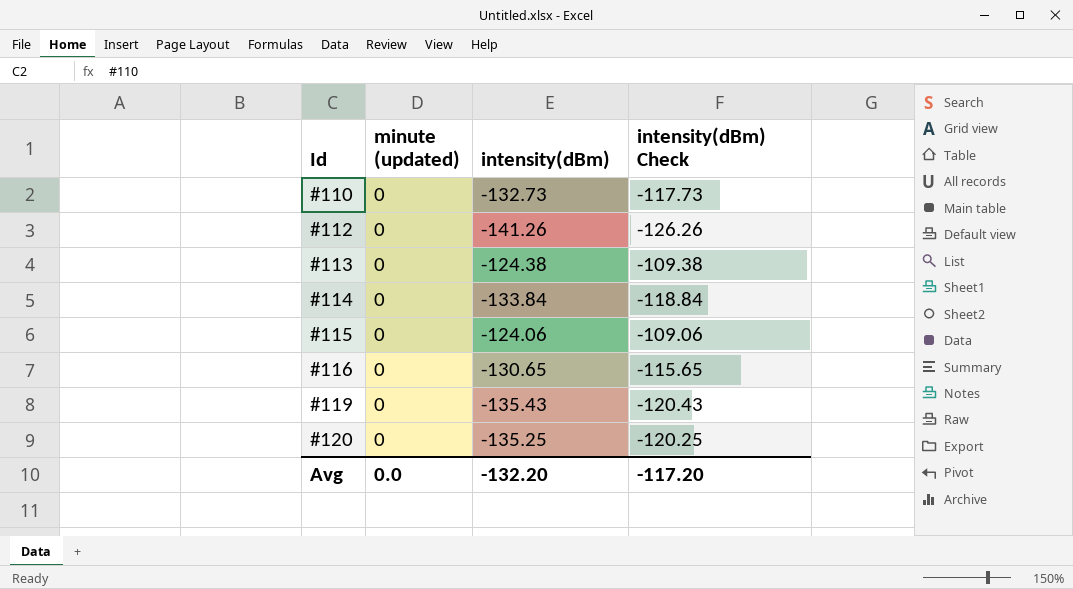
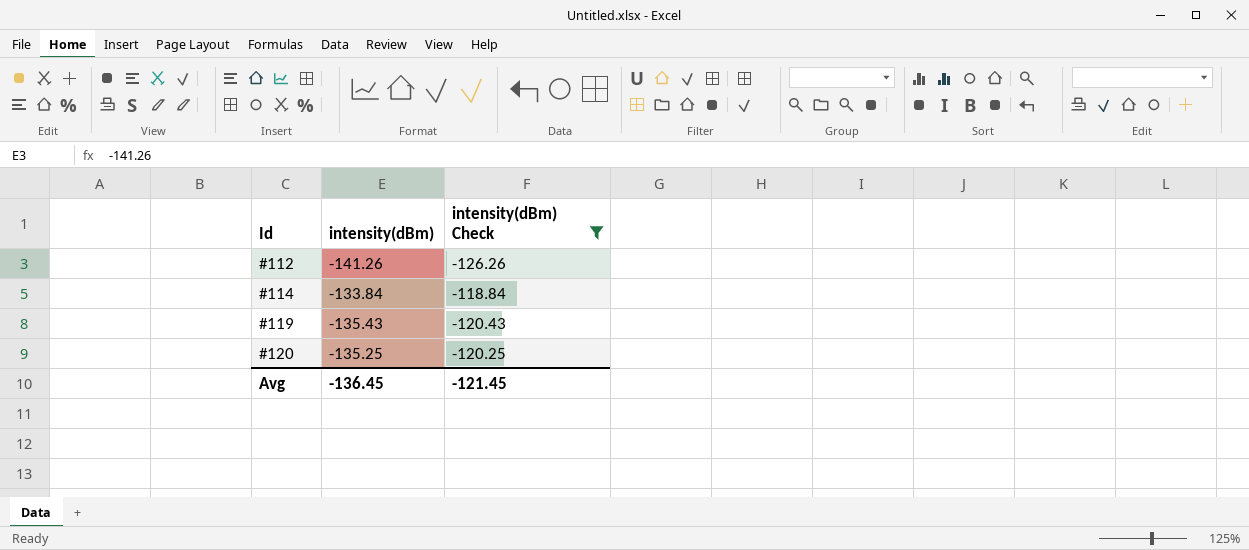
filter: none -> intensity(dBm) Check <= -118.84
column minute (updated) | position: 2 -> none
Avg | intensity(dBm): -132.20 -> -136.45
Avg | intensity(dBm) Check: -117.20 -> -121.45

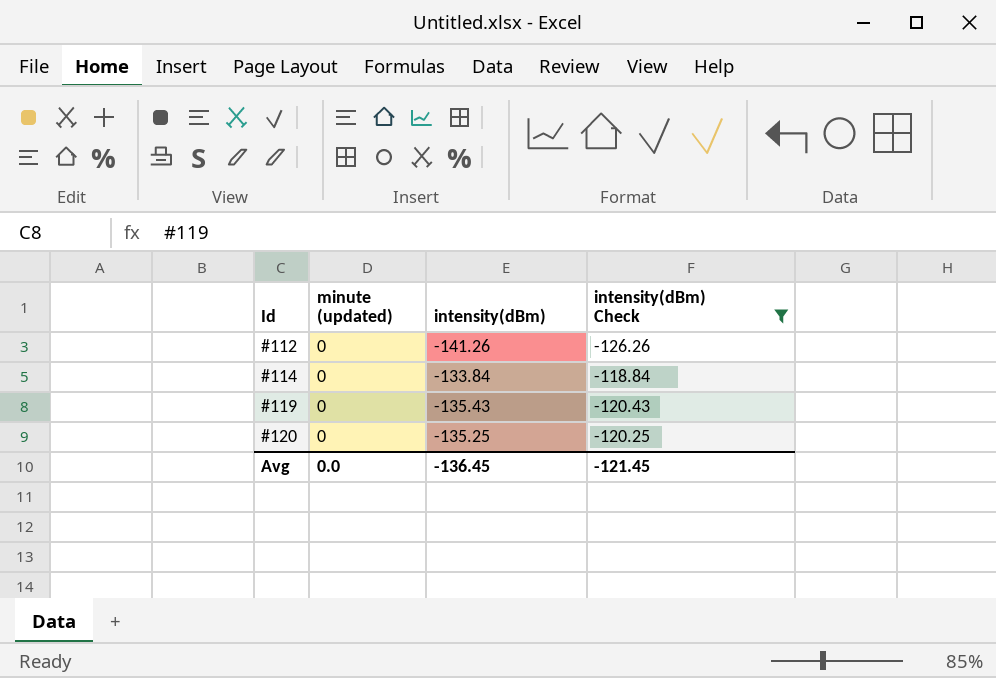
column minute (updated) | position: none -> 2

